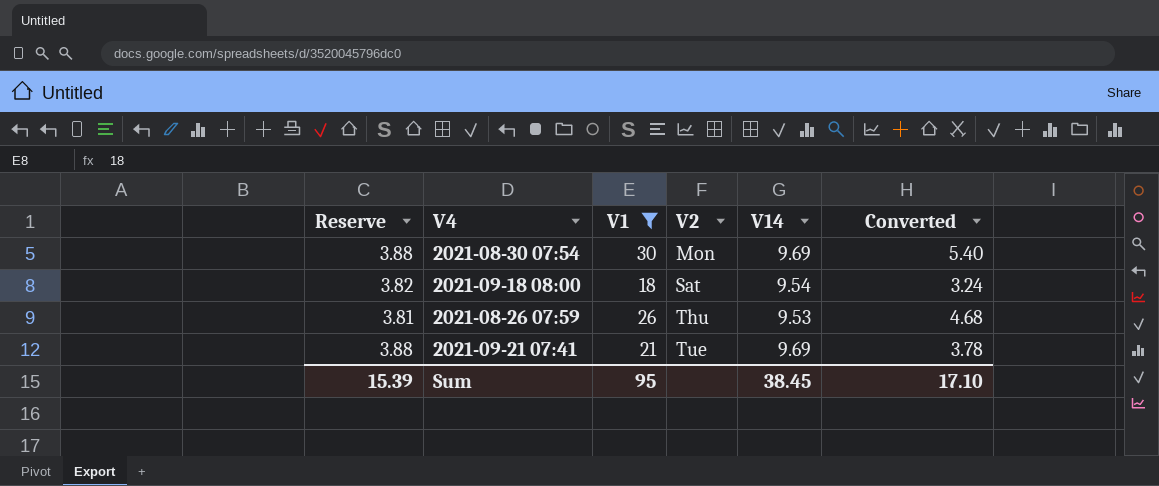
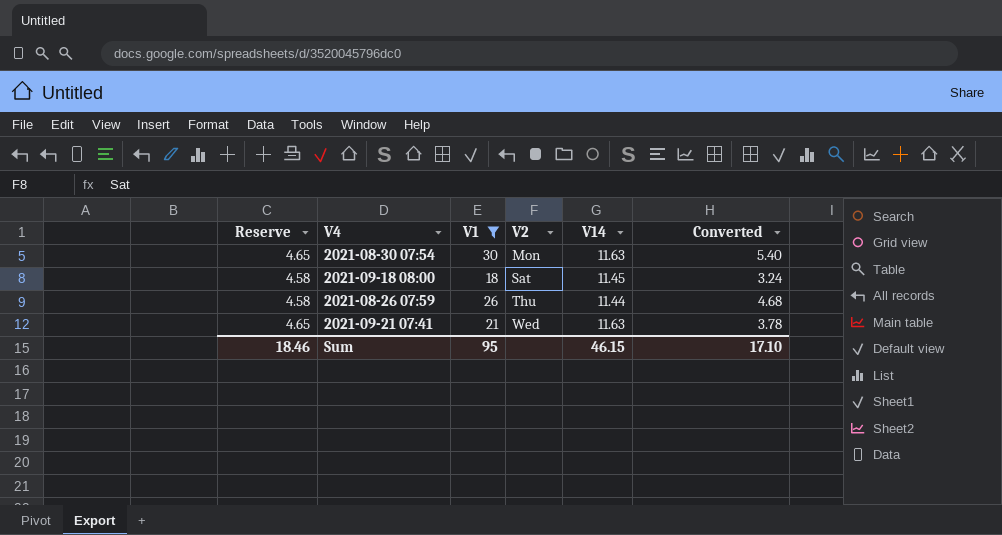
2021-08-30 07:54 | Reserve: 3.88 -> 4.65
2021-08-30 07:54 | V14: 9.69 -> 11.63
2021-09-18 08:00 | Reserve: 3.82 -> 4.58
2021-09-18 08:00 | V14: 9.54 -> 11.45
2021-08-26 07:59 | Reserve: 3.81 -> 4.58
2021-08-26 07:59 | V14: 9.53 -> 11.44
2021-09-21 07:41 | Reserve: 3.88 -> 4.65
2021-09-21 07:41 | V2: Tue -> Wed
2021-09-21 07:41 | V14: 9.69 -> 11.63
Sum | Reserve: 15.39 -> 18.46
Sum | V14: 38.45 -> 46.15

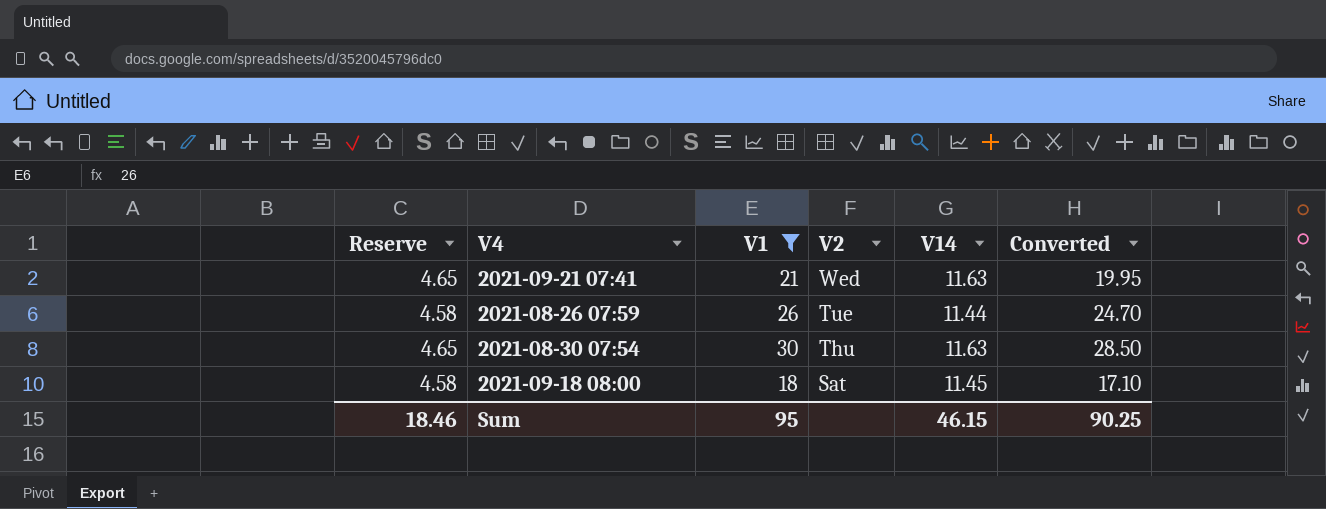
row order: V2 ascending -> V2 descending
column Converted | formula: [V1] * 0.18 -> [V1] * 0.95
2021-08-26 07:59 | V2: Thu -> Tue
2021-08-30 07:54 | V2: Mon -> Thu
Sum | Converted: 17.10 -> 90.25

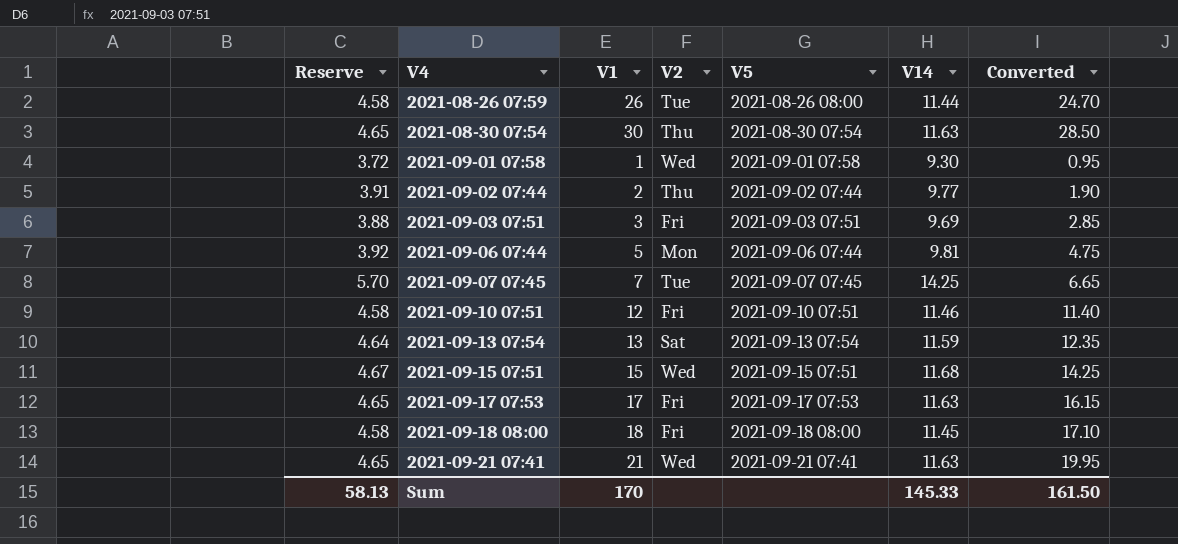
filter: V1 >= 18 -> none
row order: V2 descending -> V4 ascending
column V5 | position: none -> 5
2021-09-18 08:00 | V2: Sat -> Fri
Sum | Reserve: 18.46 -> 58.13
Sum | V1: 95 -> 170
Sum | V14: 46.15 -> 145.33
Sum | Converted: 90.25 -> 161.50

